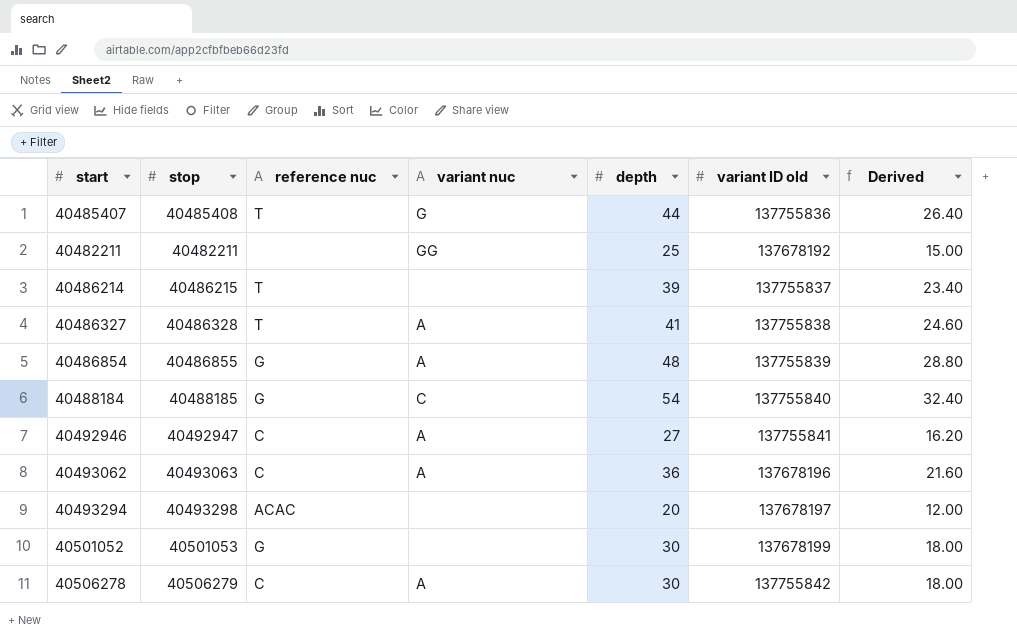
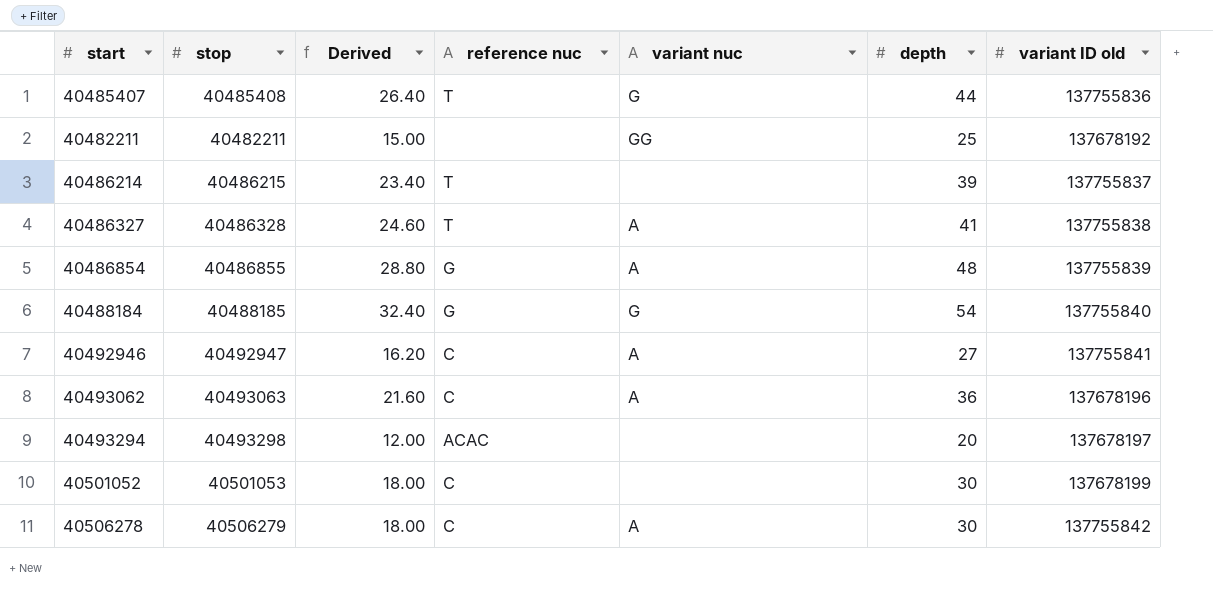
column Derived | position: 7 -> 3
40488184 | variant nuc: C -> G
40501052 | reference nuc: G -> C

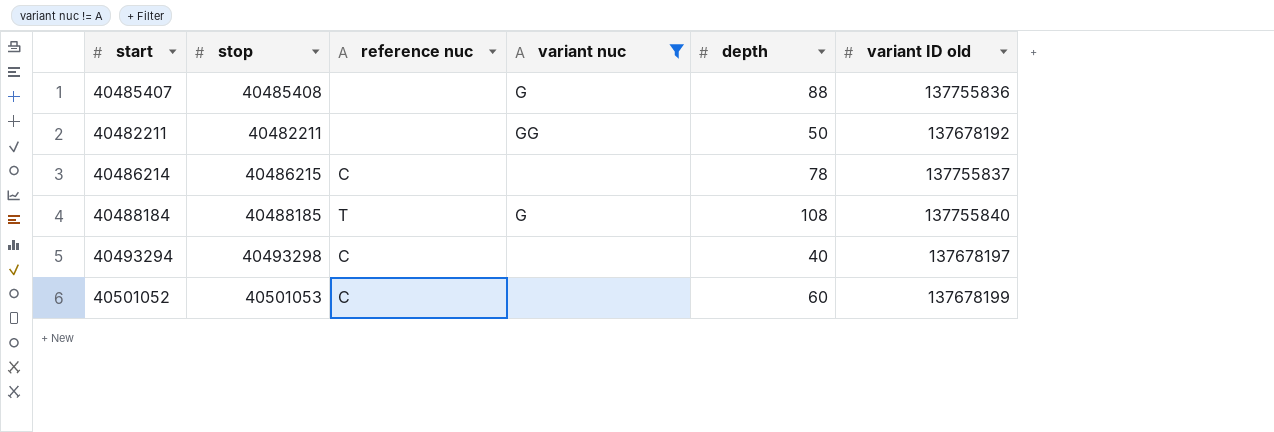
filter: none -> variant nuc != A
column Derived | formula: [depth] * 0.6 -> none
40485407 | reference nuc: T -> none
40485407 | depth: 44 -> 88
40482211 | depth: 25 -> 50
40486214 | reference nuc: T -> C
40486214 | depth: 39 -> 78
40488184 | reference nuc: G -> T
40488184 | depth: 54 -> 108
40493294 | reference nuc: ACAC -> C
40493294 | depth: 20 -> 40
40501052 | depth: 30 -> 60

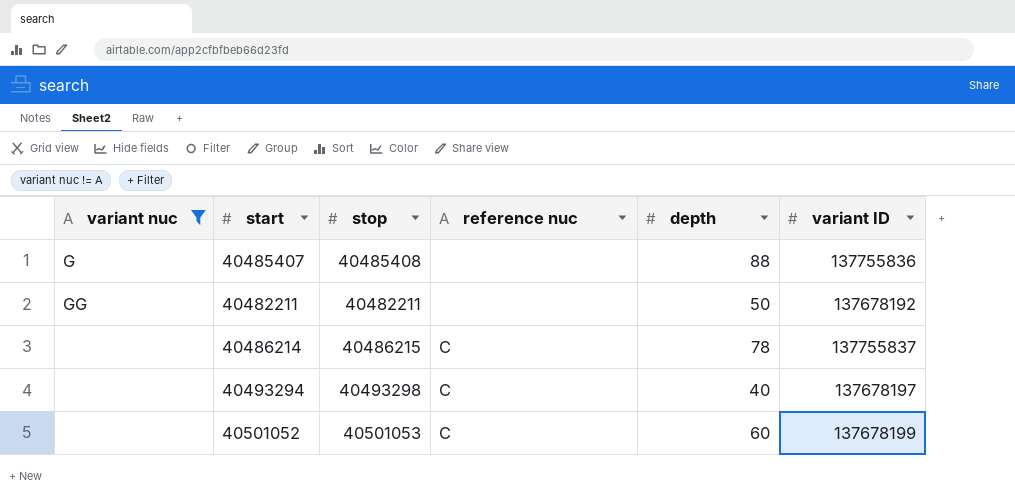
column variant nuc | position: 4 -> 1
column name: variant ID old -> variant ID
row 40488184: 40488185 | T | G | 108 | 137755840 -> none

